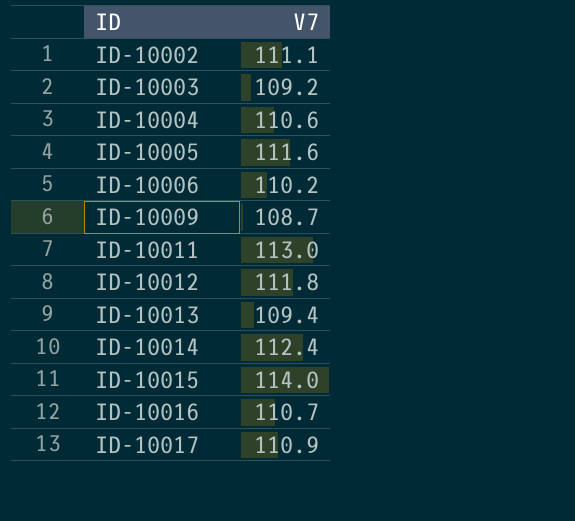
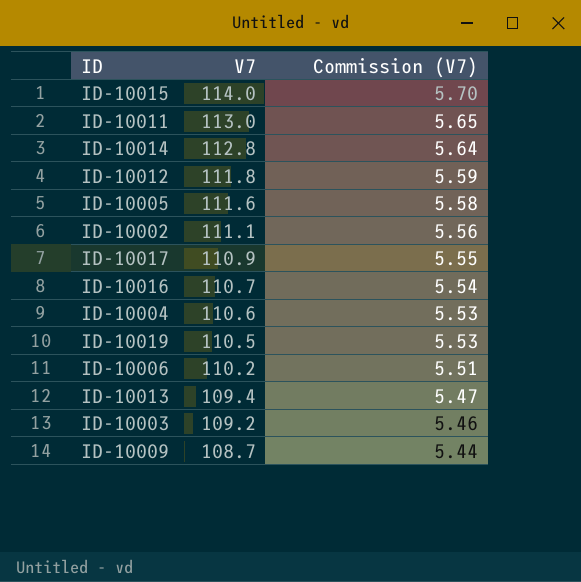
row order: ID ascending -> V7 descending
column Commission (V7) | formula: none -> [V7] * 0.05
ID-10014 | V7: 112.4 -> 112.8
row ID-10019: none -> 110.5 | 5.53

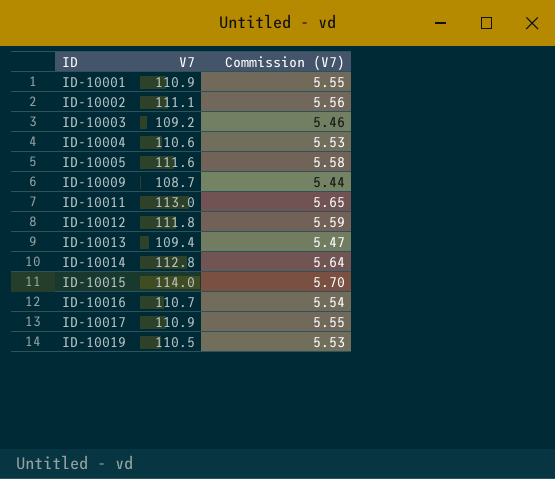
row order: V7 descending -> ID ascending
row ID-10006: 110.2 | 5.51 -> none
row ID-10001: none -> 110.9 | 5.55

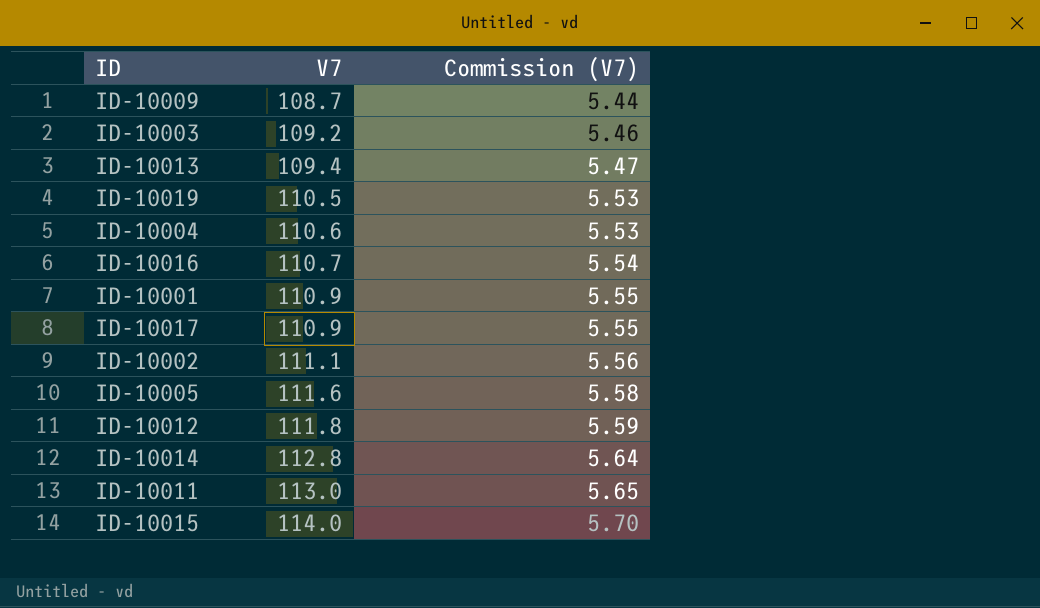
row order: ID ascending -> V7 ascending

